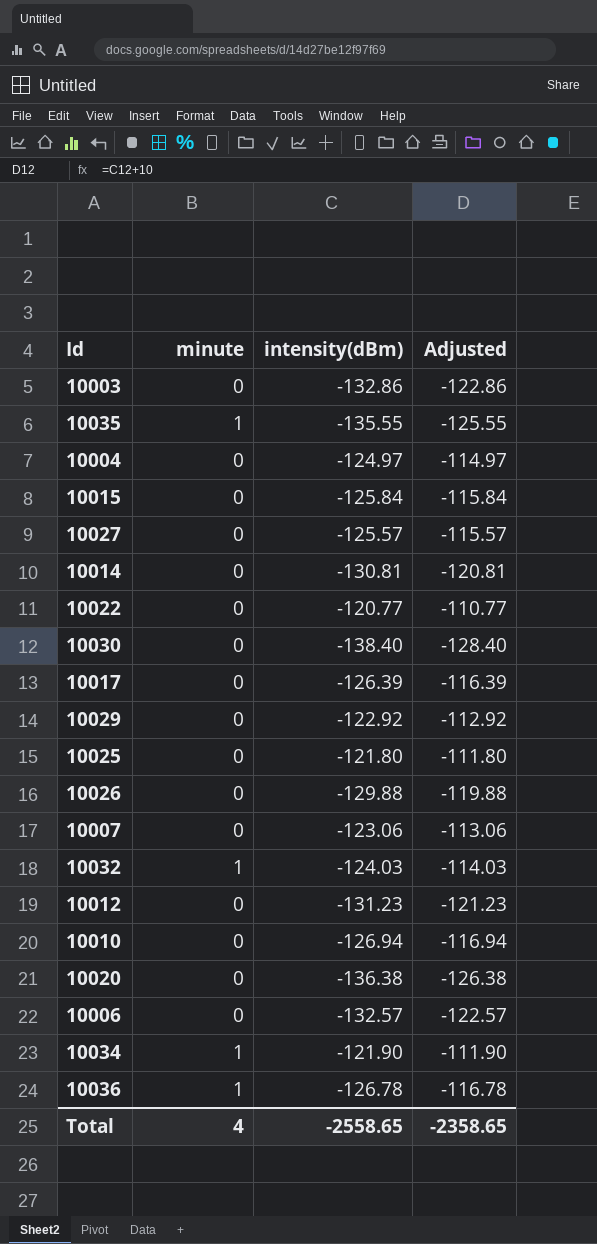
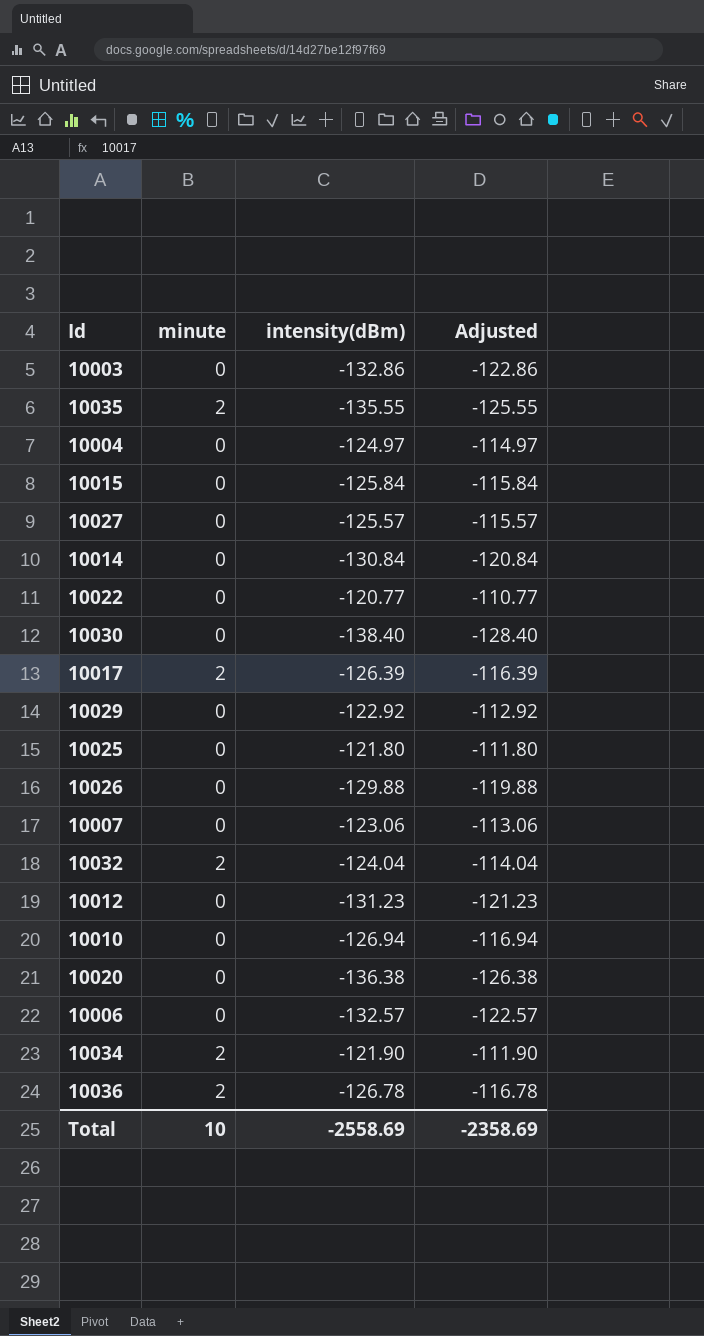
10035 | minute: 1 -> 2
10014 | intensity(dBm): -130.81 -> -130.84
10014 | Adjusted: -120.81 -> -120.84
10017 | minute: 0 -> 2
10032 | minute: 1 -> 2
10032 | intensity(dBm): -124.03 -> -124.04
10032 | Adjusted: -114.03 -> -114.04
10034 | minute: 1 -> 2
10036 | minute: 1 -> 2
Total | minute: 4 -> 10
Total | intensity(dBm): -2558.65 -> -2558.69
Total | Adjusted: -2358.65 -> -2358.69

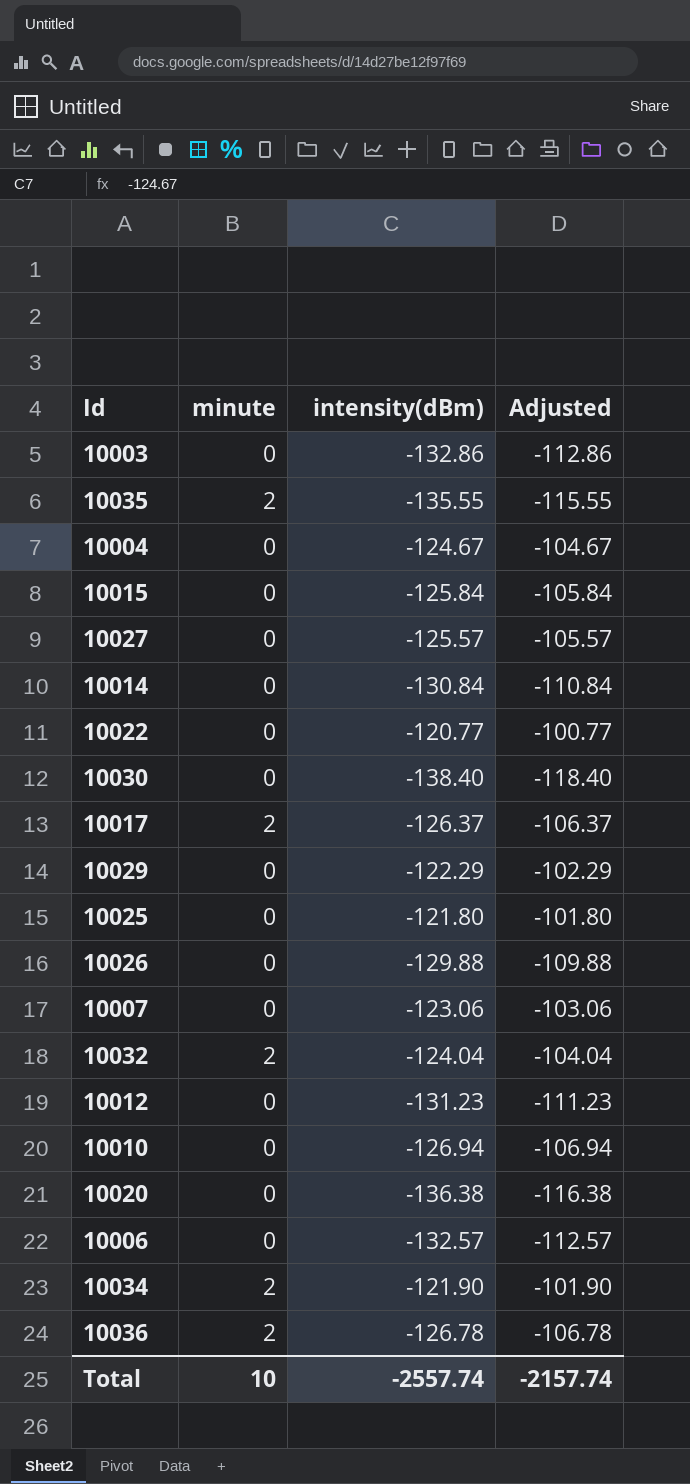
column Adjusted | formula: [intensity(dBm)] + 10 -> [intensity(dBm)] + 20
10004 | intensity(dBm): -124.97 -> -124.67
10017 | intensity(dBm): -126.39 -> -126.37
10029 | intensity(dBm): -122.92 -> -122.29
Total | intensity(dBm): -2558.69 -> -2557.74
Total | Adjusted: -2358.69 -> -2157.74

